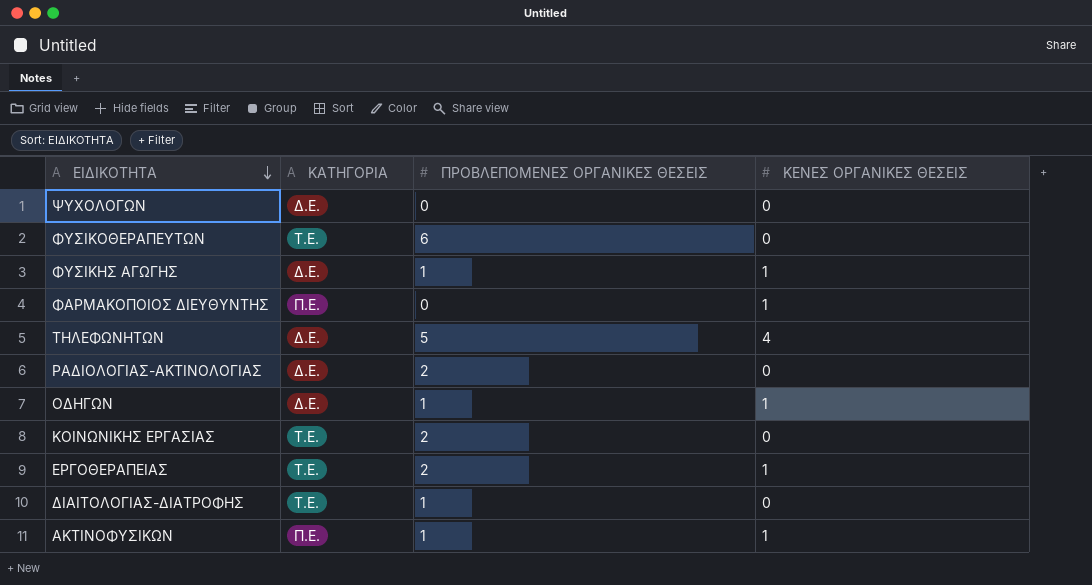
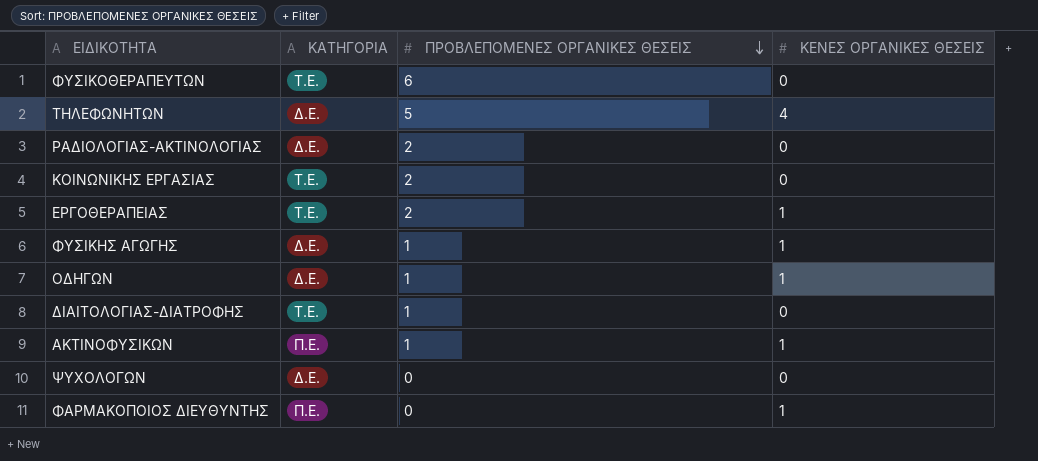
row order: ΕΙΔΙΚΟΤΗΤΑ descending -> ΠΡΟΒΛΕΠΟΜΕΝΕΣ ΟΡΓΑΝΙΚΕΣ ΘΕΣΕΙΣ descending

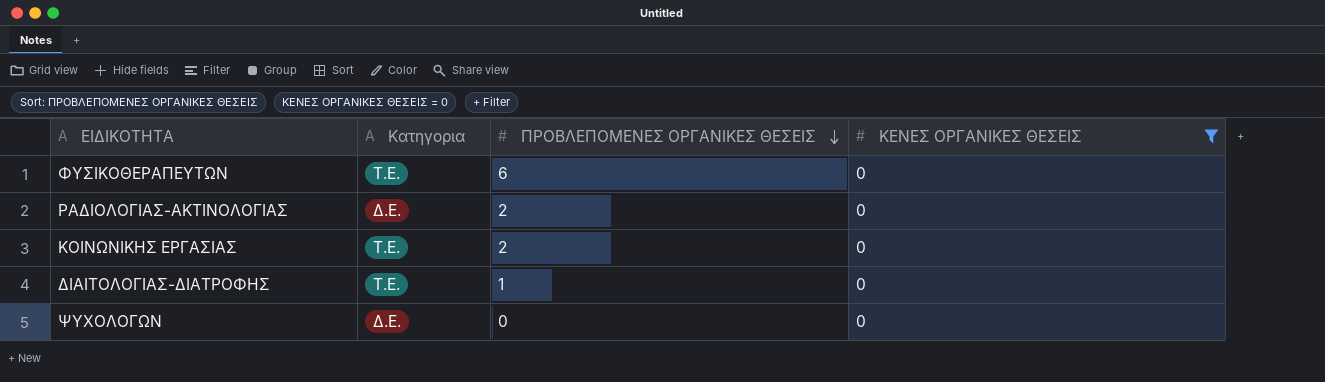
filter: none -> ΚΕΝΕΣ ΟΡΓΑΝΙΚΕΣ ΘΕΣΕΙΣ = 0
column name: ΚΑΤΗΓΟΡΙΑ -> Κατηγορια

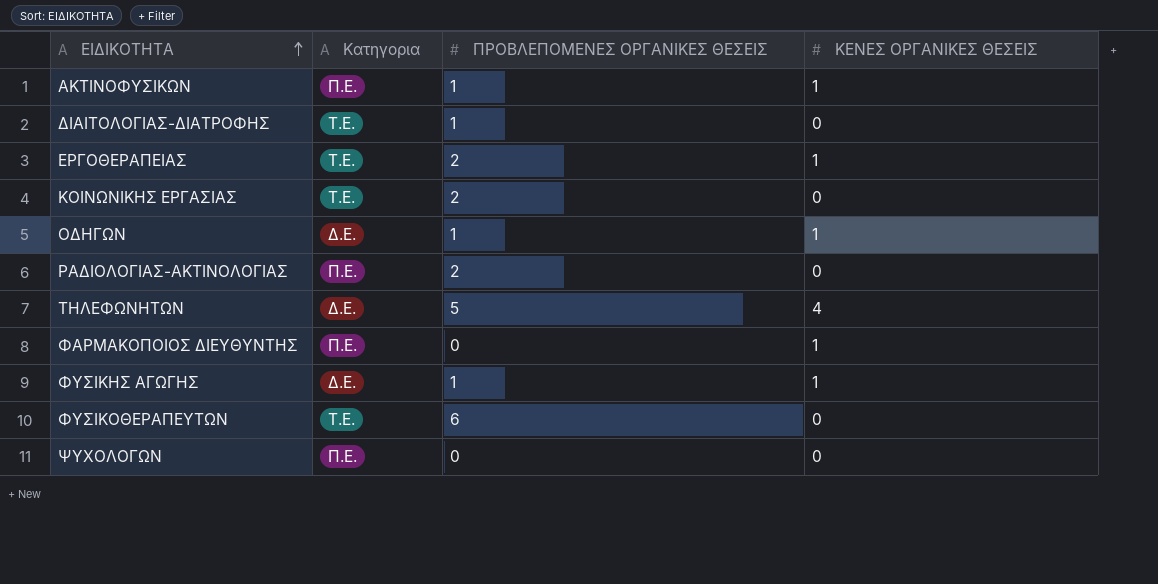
filter: ΚΕΝΕΣ ΟΡΓΑΝΙΚΕΣ ΘΕΣΕΙΣ = 0 -> none
row order: ΠΡΟΒΛΕΠΟΜΕΝΕΣ ΟΡΓΑΝΙΚΕΣ ΘΕΣΕΙΣ descending -> ΕΙΔΙΚΟΤΗΤΑ ascending
ΡΑΔΙΟΛΟΓΙΑΣ-ΑΚΤΙΝΟΛΟΓΙΑΣ | Κατηγορια: Δ.Ε. -> Π.Ε.
ΨΥΧΟΛΟΓΩΝ | Κατηγορια: Δ.Ε. -> Π.Ε.

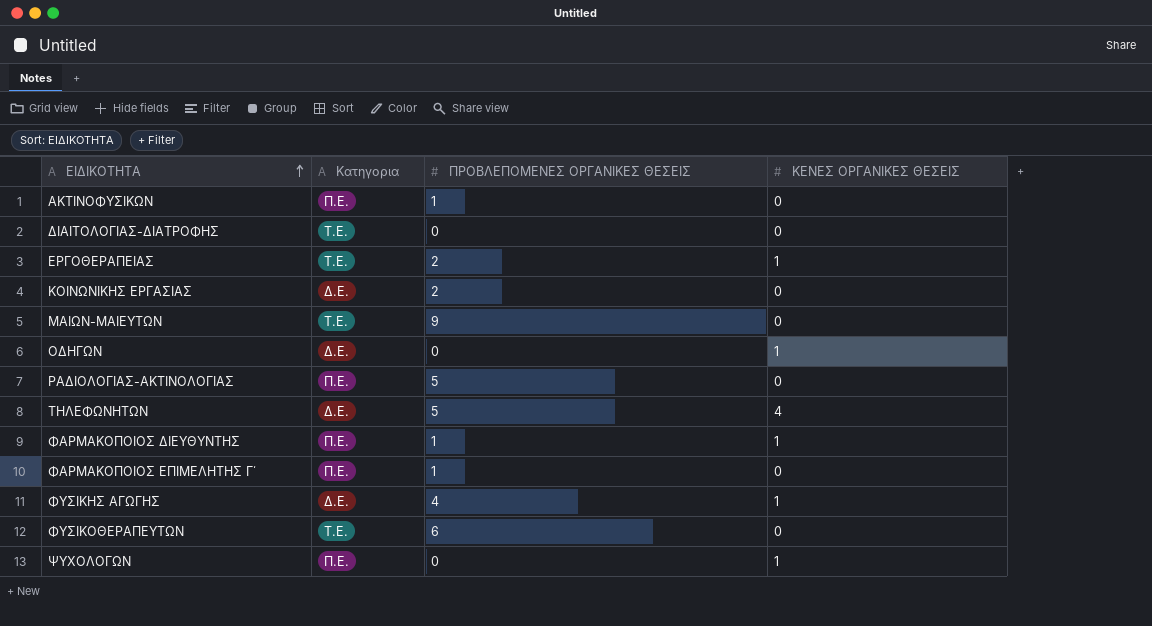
ΑΚΤΙΝΟΦΥΣΙΚΩΝ | ΚΕΝΕΣ ΟΡΓΑΝΙΚΕΣ ΘΕΣΕΙΣ: 1 -> 0
ΔΙΑΙΤΟΛΟΓΙΑΣ-ΔΙΑΤΡΟΦΗΣ | ΠΡΟΒΛΕΠΟΜΕΝΕΣ ΟΡΓΑΝΙΚΕΣ ΘΕΣΕΙΣ: 1 -> 0
ΚΟΙΝΩΝΙΚΗΣ ΕΡΓΑΣΙΑΣ | Κατηγορια: Τ.Ε. -> Δ.Ε.
row ΜΑΙΩΝ-ΜΑΙΕΥΤΩΝ: none -> Τ.Ε. | 9 | 0
ΟΔΗΓΩΝ | ΠΡΟΒΛΕΠΟΜΕΝΕΣ ΟΡΓΑΝΙΚΕΣ ΘΕΣΕΙΣ: 1 -> 0
ΡΑΔΙΟΛΟΓΙΑΣ-ΑΚΤΙΝΟΛΟΓΙΑΣ | ΠΡΟΒΛΕΠΟΜΕΝΕΣ ΟΡΓΑΝΙΚΕΣ ΘΕΣΕΙΣ: 2 -> 5
ΦΑΡΜΑΚΟΠΟΙΟΣ ΔΙΕΥΘΥΝΤΗΣ | ΠΡΟΒΛΕΠΟΜΕΝΕΣ ΟΡΓΑΝΙΚΕΣ ΘΕΣΕΙΣ: 0 -> 1
row ΦΑΡΜΑΚΟΠΟΙΟΣ ΕΠΙΜΕΛΗΤΗΣ Γ΄: none -> Π.Ε. | 1 | 0
ΦΥΣΙΚΗΣ ΑΓΩΓΗΣ | ΠΡΟΒΛΕΠΟΜΕΝΕΣ ΟΡΓΑΝΙΚΕΣ ΘΕΣΕΙΣ: 1 -> 4
ΨΥΧΟΛΟΓΩΝ | ΚΕΝΕΣ ΟΡΓΑΝΙΚΕΣ ΘΕΣΕΙΣ: 0 -> 1

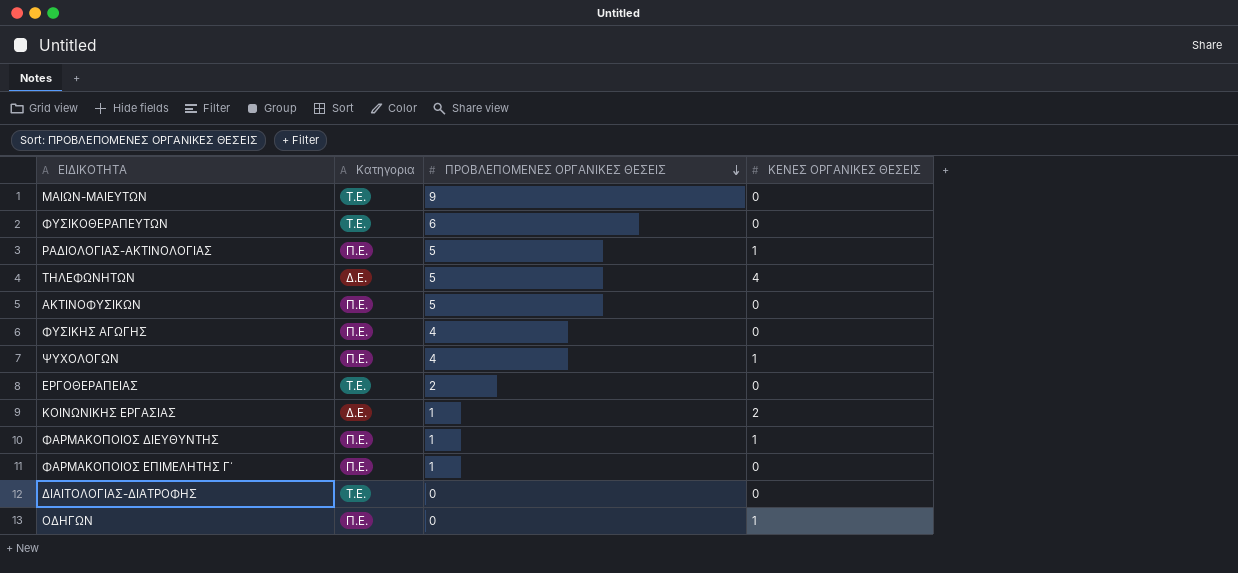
row order: ΕΙΔΙΚΟΤΗΤΑ ascending -> ΠΡΟΒΛΕΠΟΜΕΝΕΣ ΟΡΓΑΝΙΚΕΣ ΘΕΣΕΙΣ descending
ΡΑΔΙΟΛΟΓΙΑΣ-ΑΚΤΙΝΟΛΟΓΙΑΣ | ΚΕΝΕΣ ΟΡΓΑΝΙΚΕΣ ΘΕΣΕΙΣ: 0 -> 1
ΑΚΤΙΝΟΦΥΣΙΚΩΝ | ΠΡΟΒΛΕΠΟΜΕΝΕΣ ΟΡΓΑΝΙΚΕΣ ΘΕΣΕΙΣ: 1 -> 5
ΦΥΣΙΚΗΣ ΑΓΩΓΗΣ | Κατηγορια: Δ.Ε. -> Π.Ε.
ΦΥΣΙΚΗΣ ΑΓΩΓΗΣ | ΚΕΝΕΣ ΟΡΓΑΝΙΚΕΣ ΘΕΣΕΙΣ: 1 -> 0
ΨΥΧΟΛΟΓΩΝ | ΠΡΟΒΛΕΠΟΜΕΝΕΣ ΟΡΓΑΝΙΚΕΣ ΘΕΣΕΙΣ: 0 -> 4
ΕΡΓΟΘΕΡΑΠΕΙΑΣ | ΚΕΝΕΣ ΟΡΓΑΝΙΚΕΣ ΘΕΣΕΙΣ: 1 -> 0
ΚΟΙΝΩΝΙΚΗΣ ΕΡΓΑΣΙΑΣ | ΠΡΟΒΛΕΠΟΜΕΝΕΣ ΟΡΓΑΝΙΚΕΣ ΘΕΣΕΙΣ: 2 -> 1
ΚΟΙΝΩΝΙΚΗΣ ΕΡΓΑΣΙΑΣ | ΚΕΝΕΣ ΟΡΓΑΝΙΚΕΣ ΘΕΣΕΙΣ: 0 -> 2
ΟΔΗΓΩΝ | Κατηγορια: Δ.Ε. -> Π.Ε.

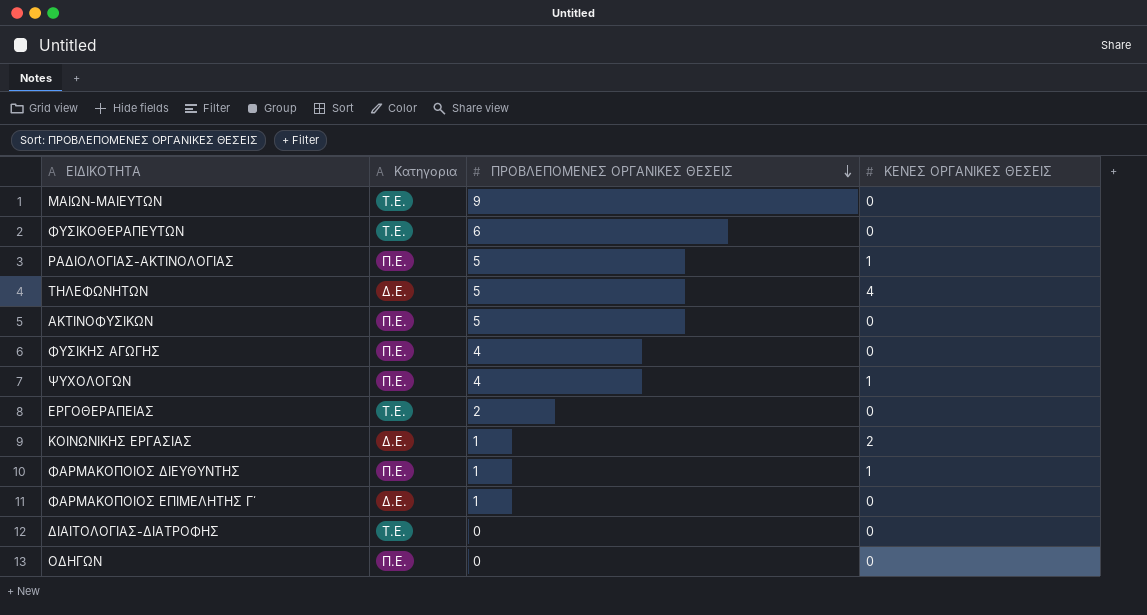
ΦΑΡΜΑΚΟΠΟΙΟΣ ΕΠΙΜΕΛΗΤΗΣ Γ΄ | Κατηγορια: Π.Ε. -> Δ.Ε.
ΟΔΗΓΩΝ | ΚΕΝΕΣ ΟΡΓΑΝΙΚΕΣ ΘΕΣΕΙΣ: 1 -> 0

